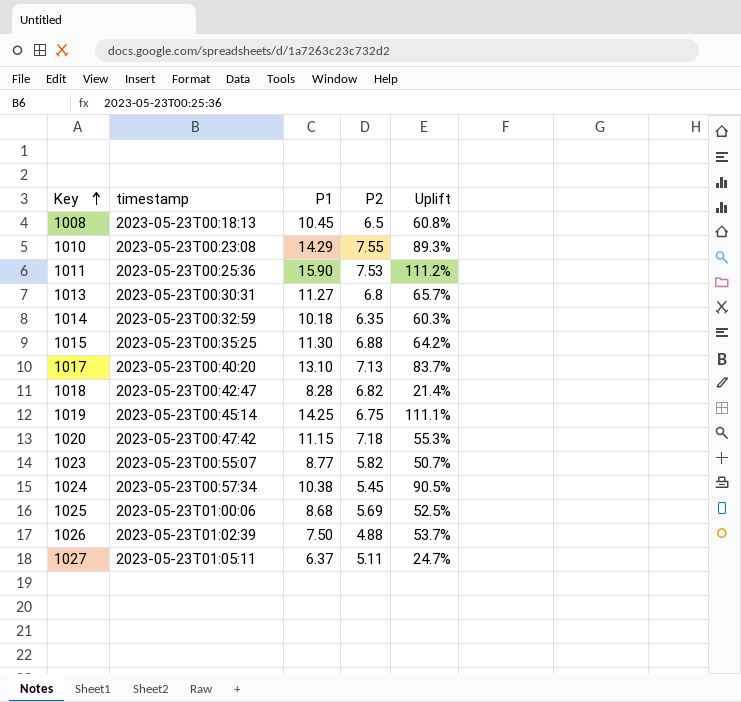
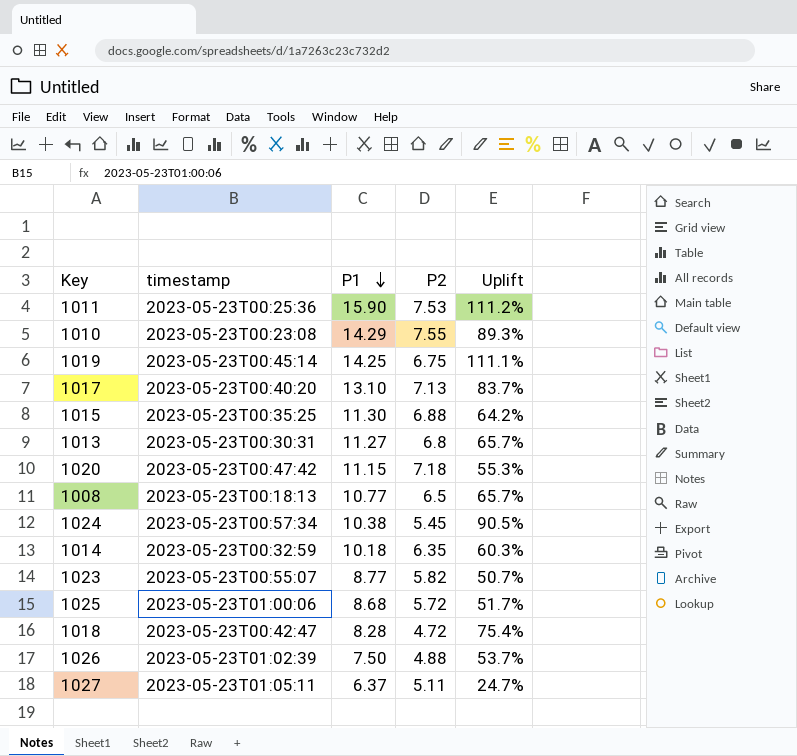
row order: Key ascending -> P1 descending
1008 | P1: 10.45 -> 10.77
1008 | Uplift: 60.8% -> 65.7%
1025 | P2: 5.69 -> 5.72
1025 | Uplift: 52.5% -> 51.7%
1018 | P2: 6.82 -> 4.72
1018 | Uplift: 21.4% -> 75.4%

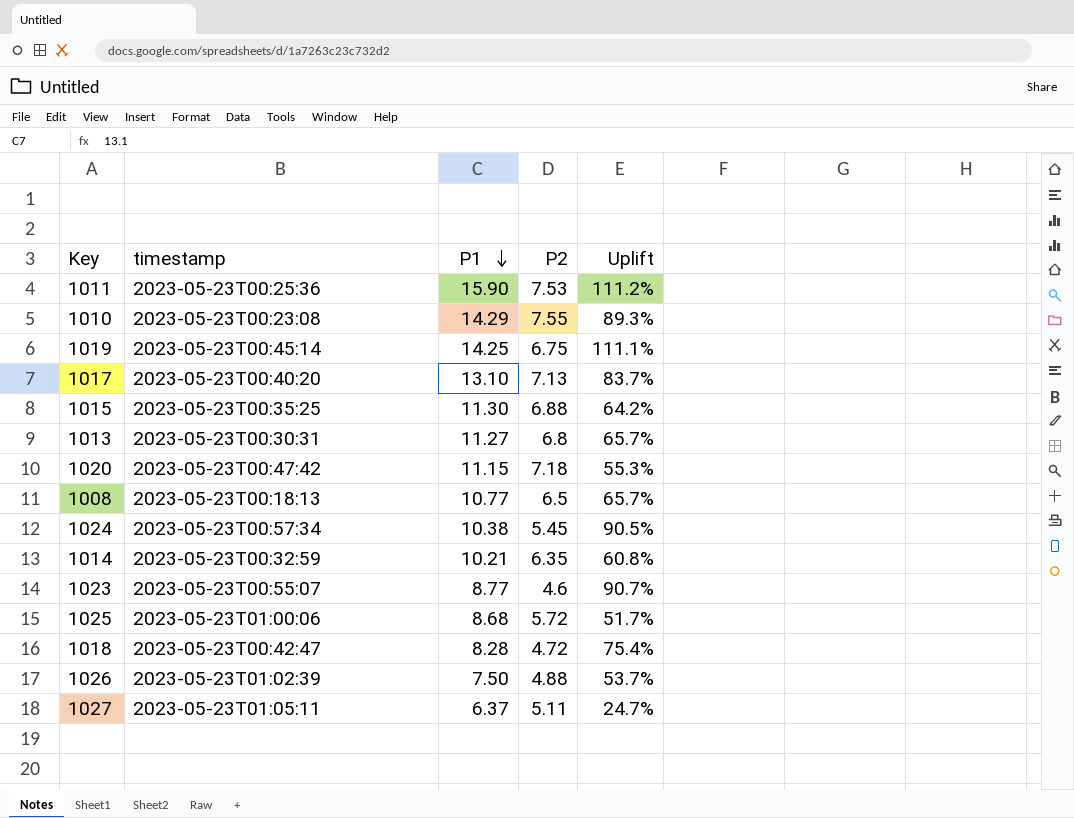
1014 | P1: 10.18 -> 10.21
1014 | Uplift: 60.3% -> 60.8%
1023 | P2: 5.82 -> 4.6
1023 | Uplift: 50.7% -> 90.7%

